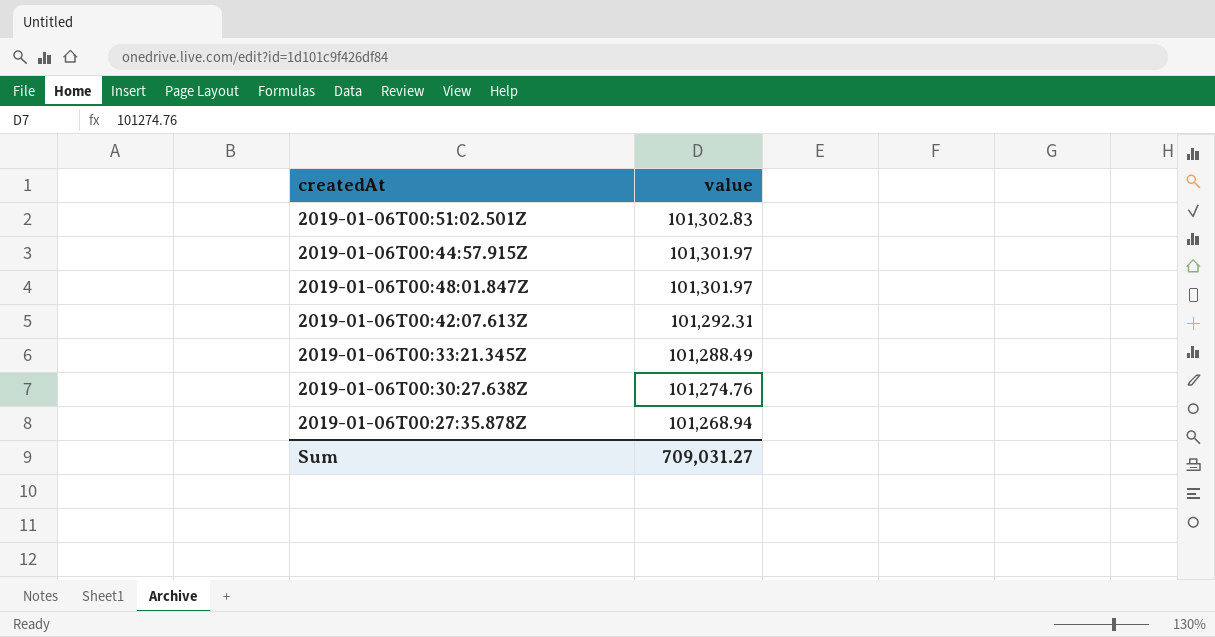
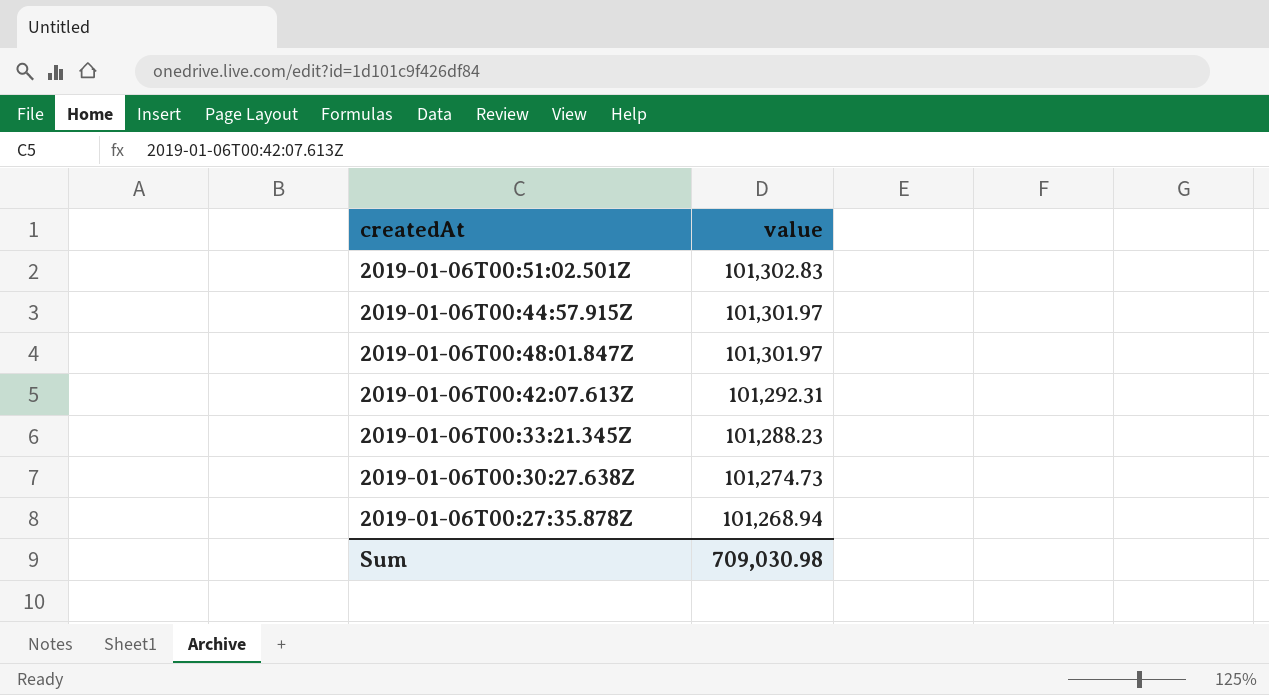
2019-01-06T00:33:21.345Z | value: 101,288.49 -> 101,288.23
2019-01-06T00:30:27.638Z | value: 101,274.76 -> 101,274.73
Sum | value: 709,031.27 -> 709,030.98

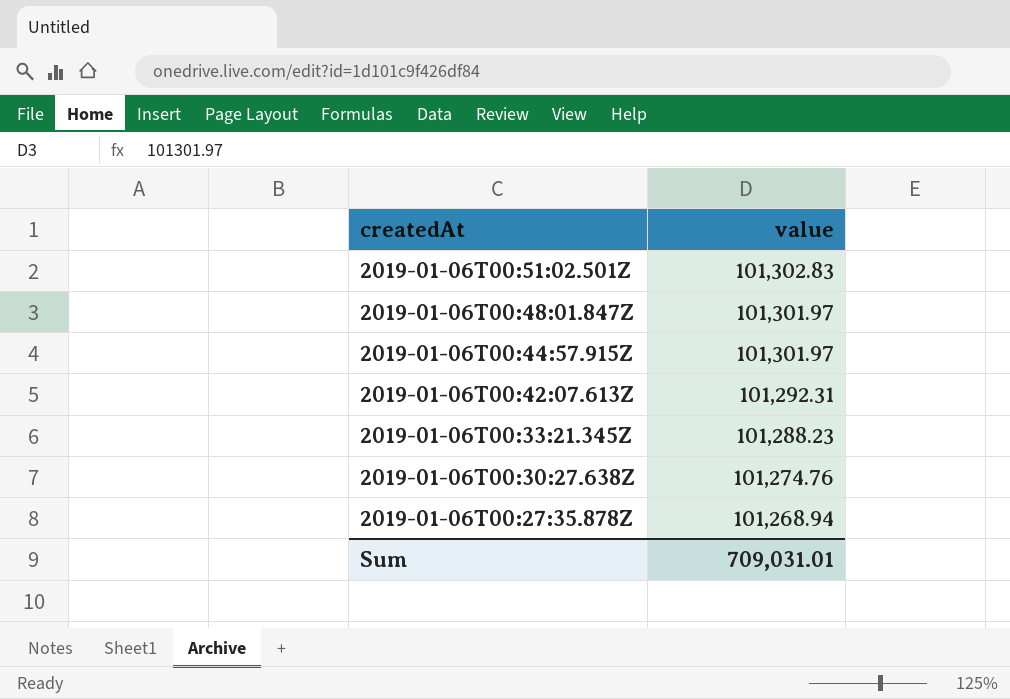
row order: value descending -> createdAt descending
2019-01-06T00:30:27.638Z | value: 101,274.73 -> 101,274.76
Sum | value: 709,030.98 -> 709,031.01

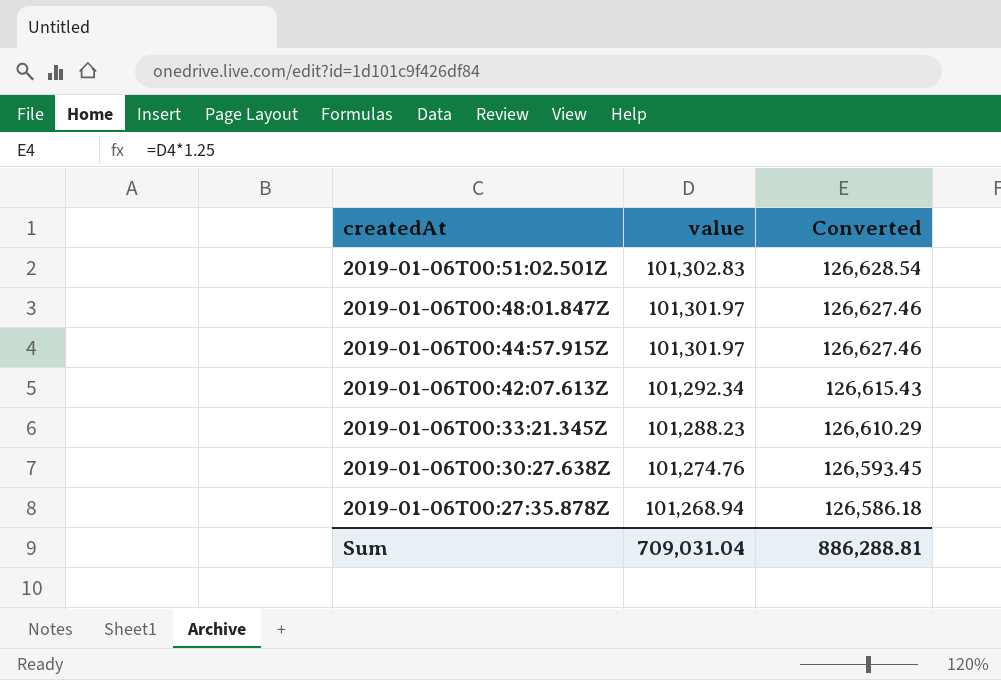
column Converted | formula: none -> [value] * 1.25
2019-01-06T00:42:07.613Z | value: 101,292.31 -> 101,292.34
Sum | value: 709,031.01 -> 709,031.04

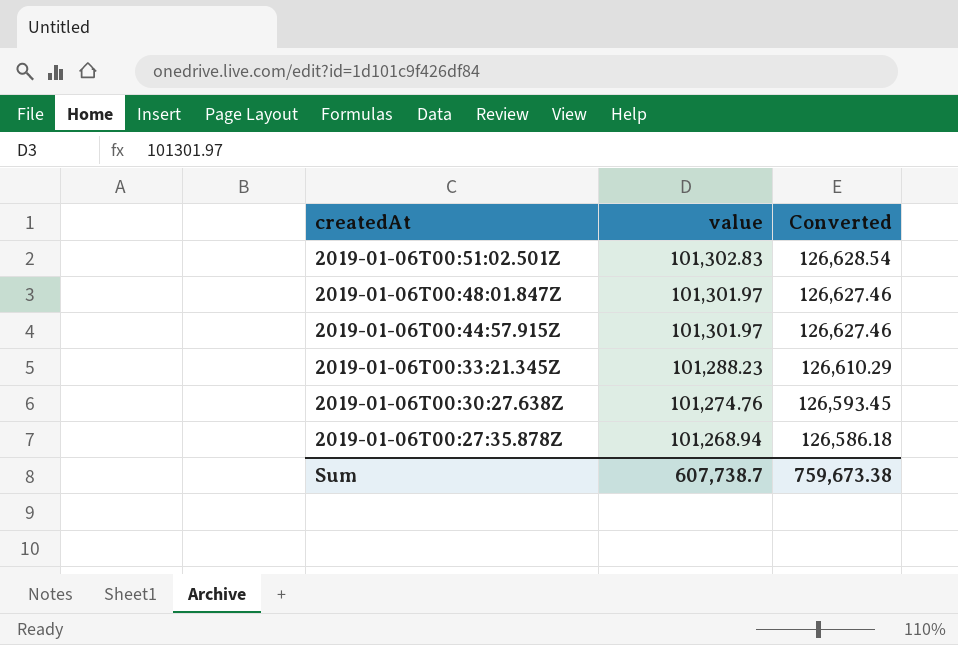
row 2019-01-06T00:42:07.613Z: 101,292.34 | 126,615.43 -> none
Sum | value: 709,031.04 -> 607,738.7
Sum | Converted: 886,288.81 -> 759,673.38

